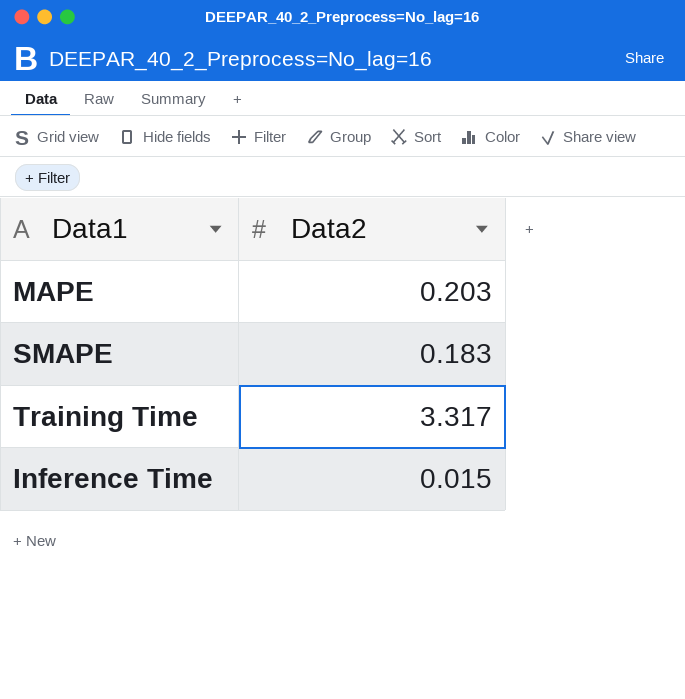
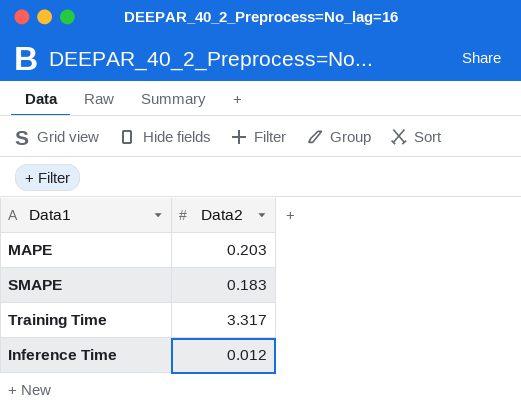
Inference Time | Data2: 0.015 -> 0.012

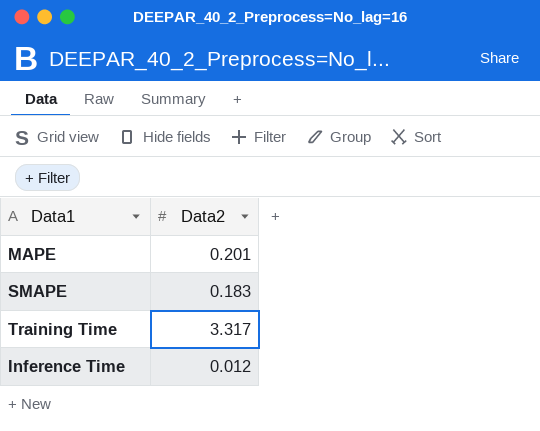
MAPE | Data2: 0.203 -> 0.201

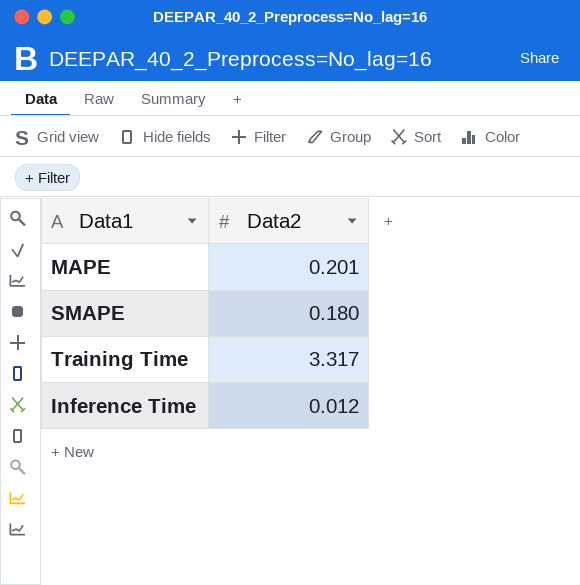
SMAPE | Data2: 0.183 -> 0.180

